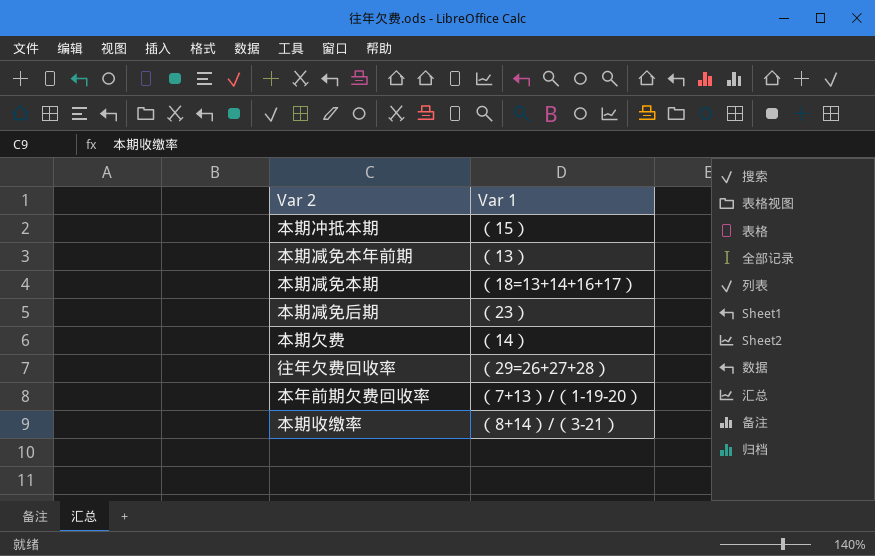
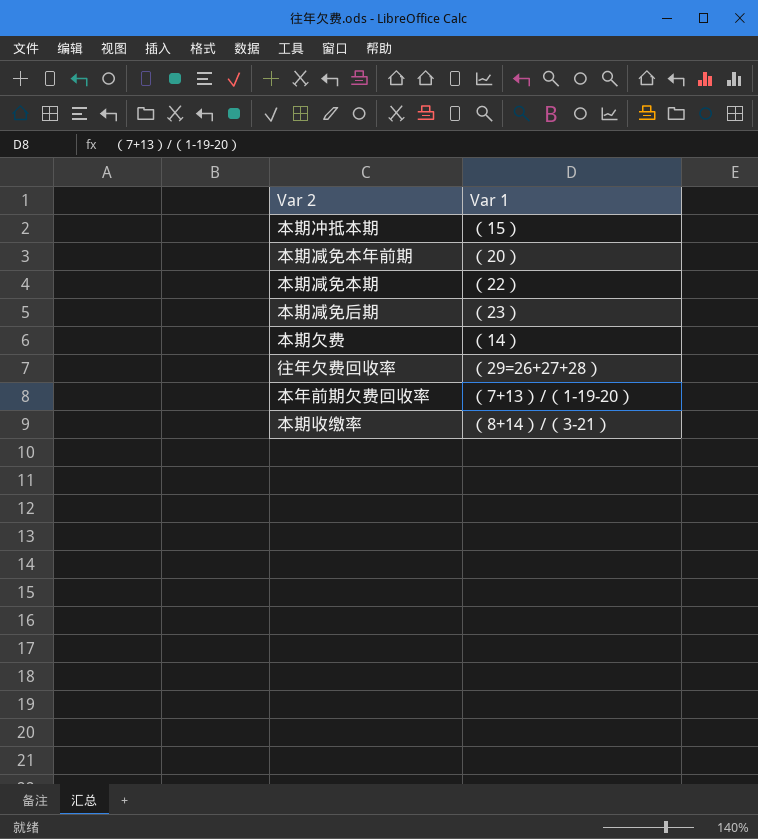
本期减免本年前期 | Var 1: （13） -> （20）
本期减免本期 | Var 1: （18=13+14+16+17） -> （22）

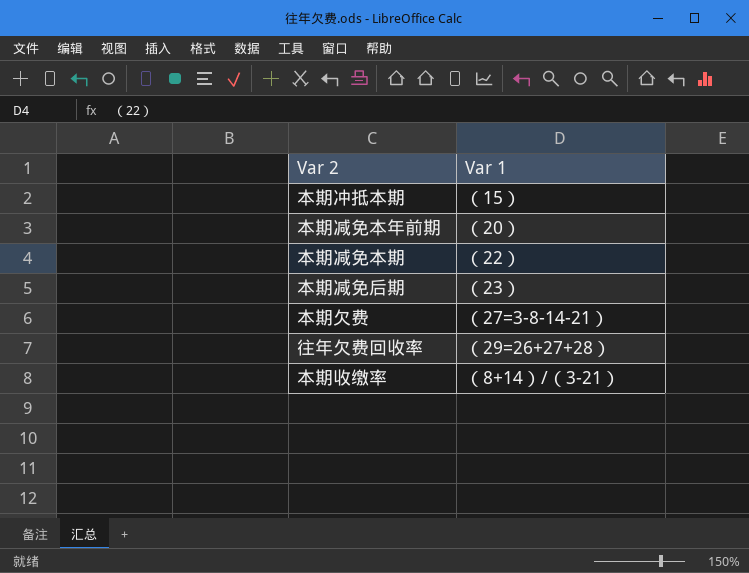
row 本年前期欠费回收率: （7+13）/（1-19-20） -> none
本期欠费 | Var 1: （14） -> （27=3-8-14-21）

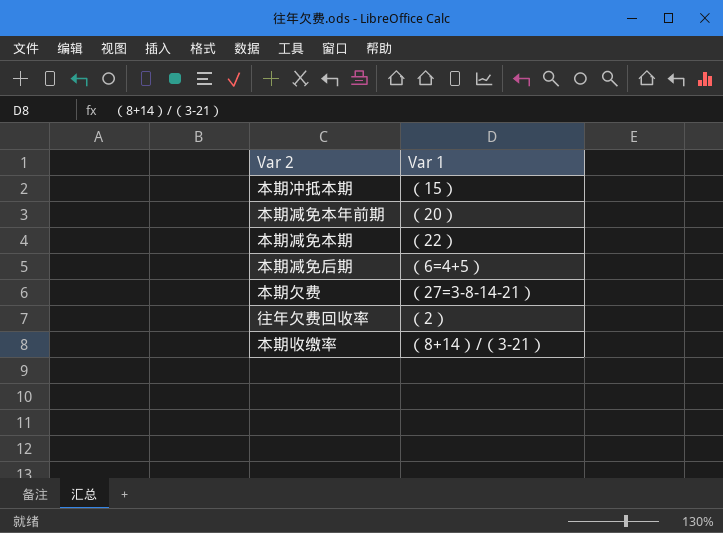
本期减免后期 | Var 1: （23） -> （6=4+5）
往年欠费回收率 | Var 1: （29=26+27+28） -> （2）

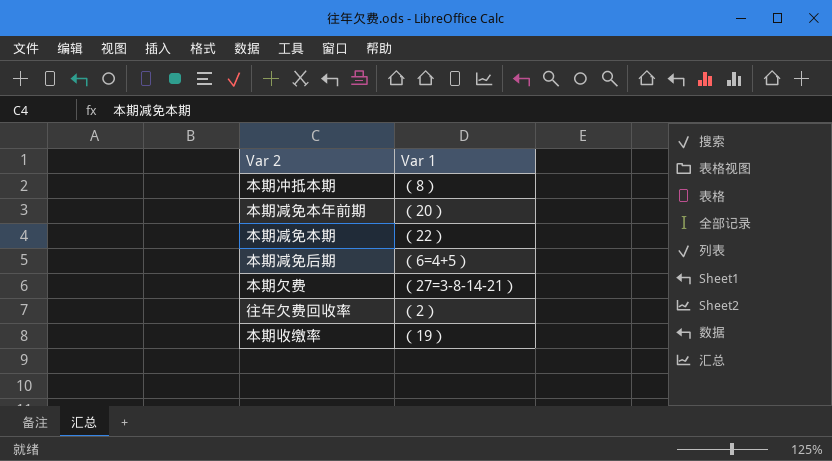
本期冲抵本期 | Var 1: （15） -> （8）
本期收缴率 | Var 1: （8+14）/（3-21） -> （19）

